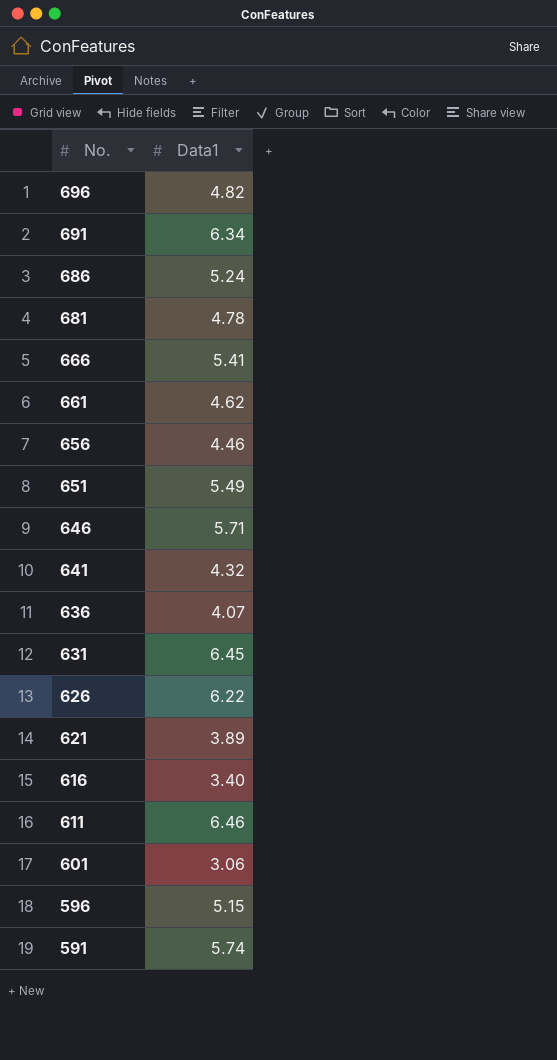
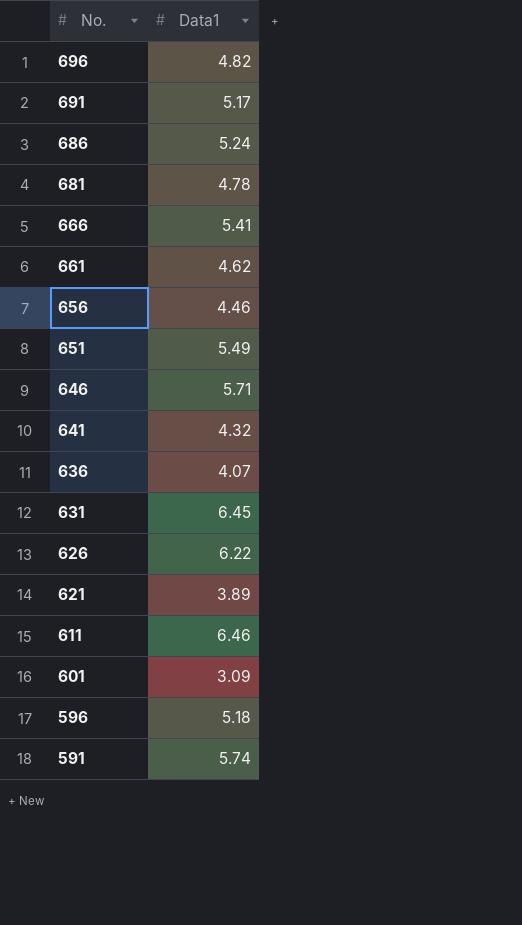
row 616: 3.40 -> none
691 | Data1: 6.34 -> 5.17
601 | Data1: 3.06 -> 3.09
596 | Data1: 5.15 -> 5.18

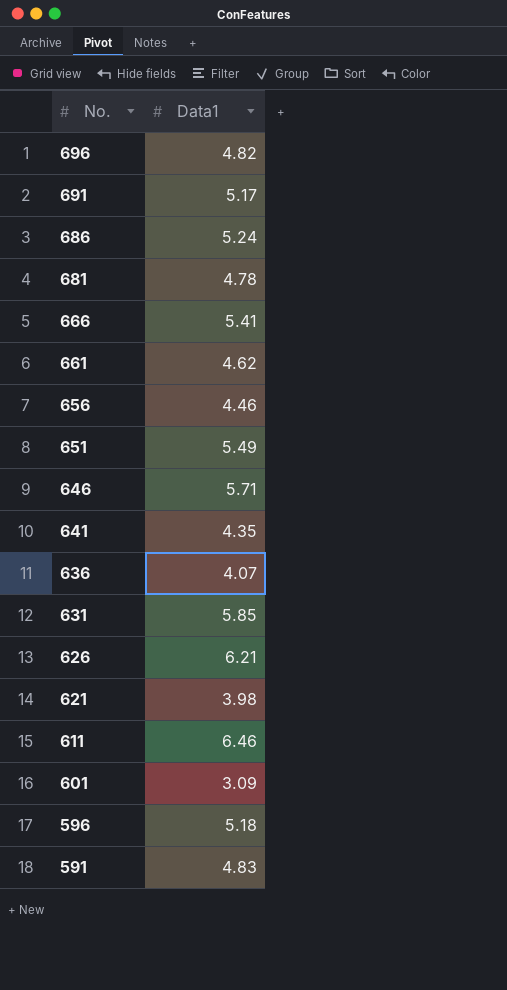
641 | Data1: 4.32 -> 4.35
631 | Data1: 6.45 -> 5.85
626 | Data1: 6.22 -> 6.21
621 | Data1: 3.89 -> 3.98
591 | Data1: 5.74 -> 4.83

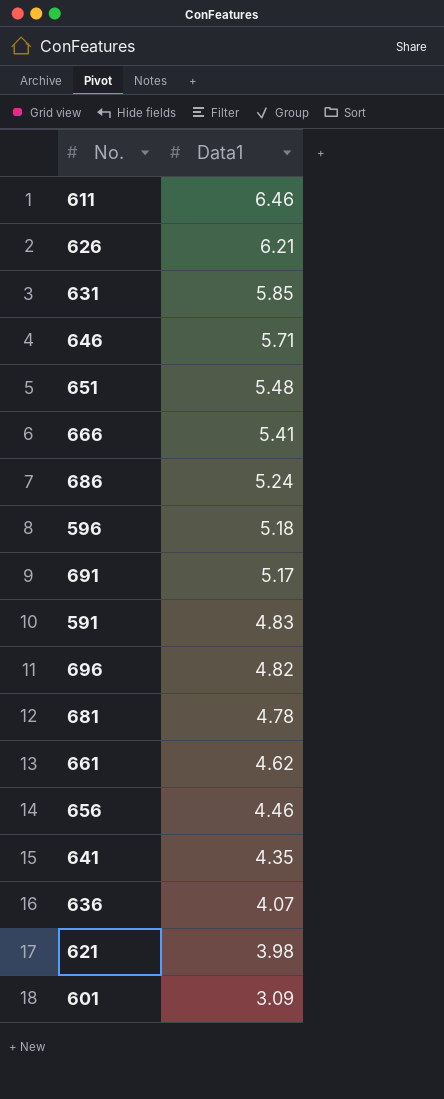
row order: No. descending -> Data1 descending
651 | Data1: 5.49 -> 5.48

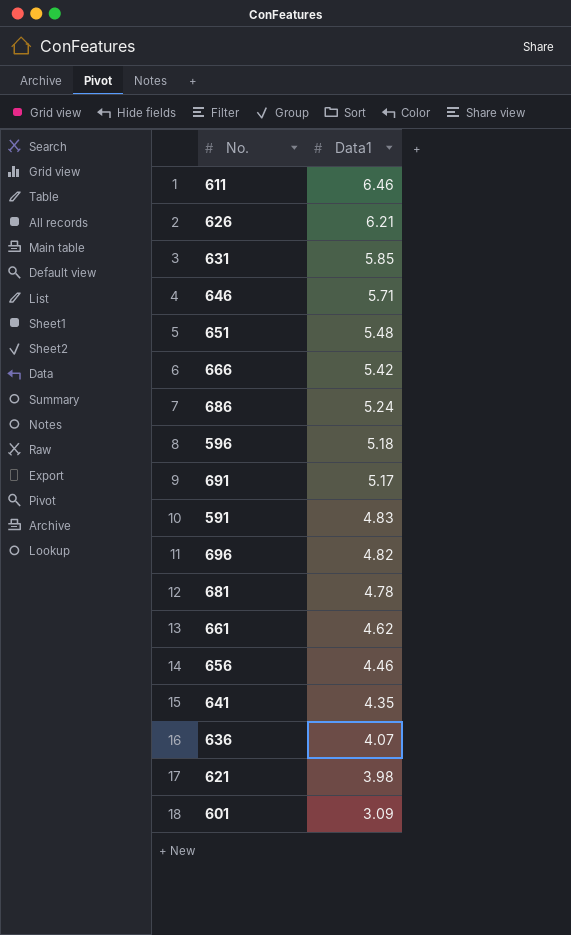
666 | Data1: 5.41 -> 5.42

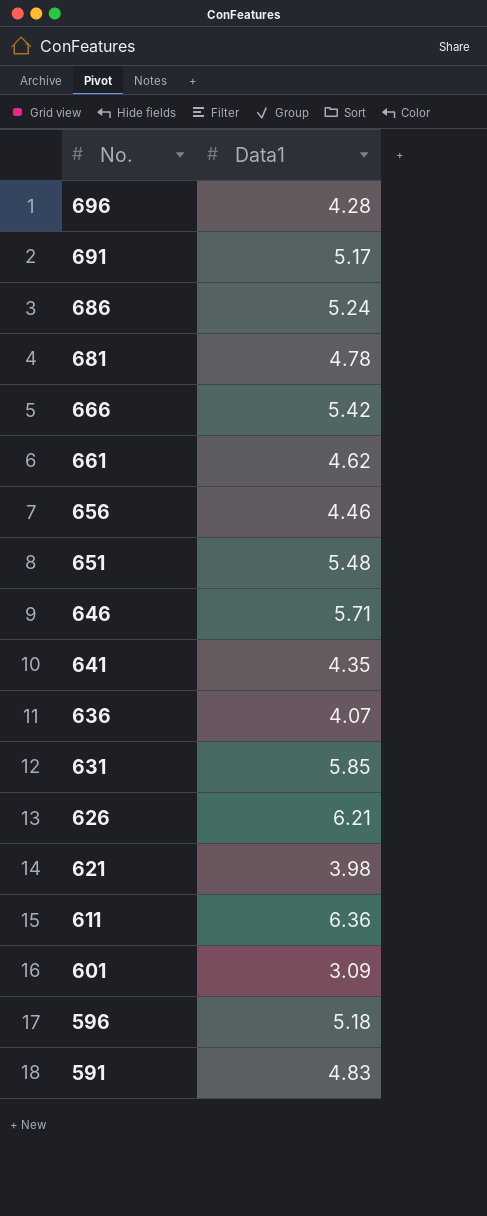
row order: Data1 descending -> No. descending
696 | Data1: 4.82 -> 4.28
611 | Data1: 6.46 -> 6.36

